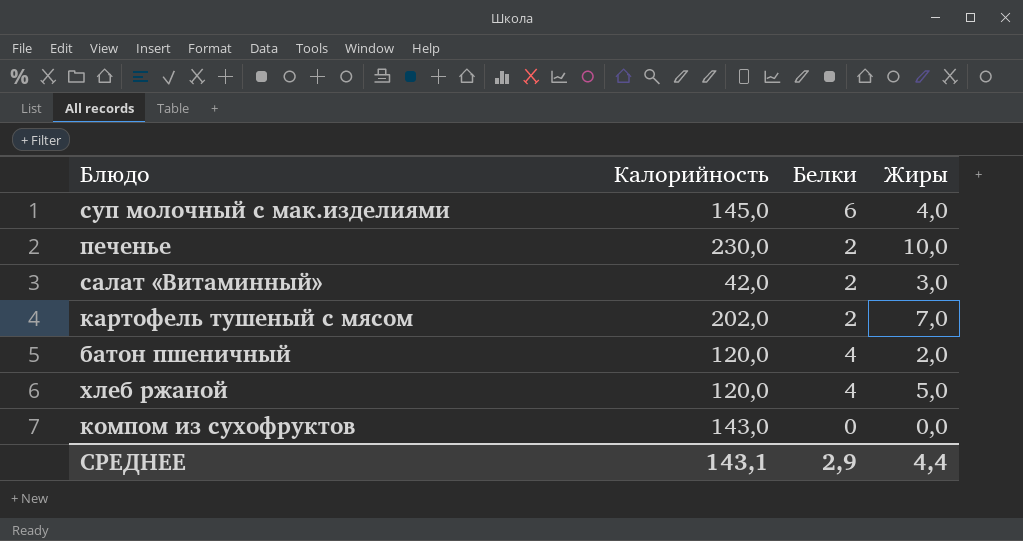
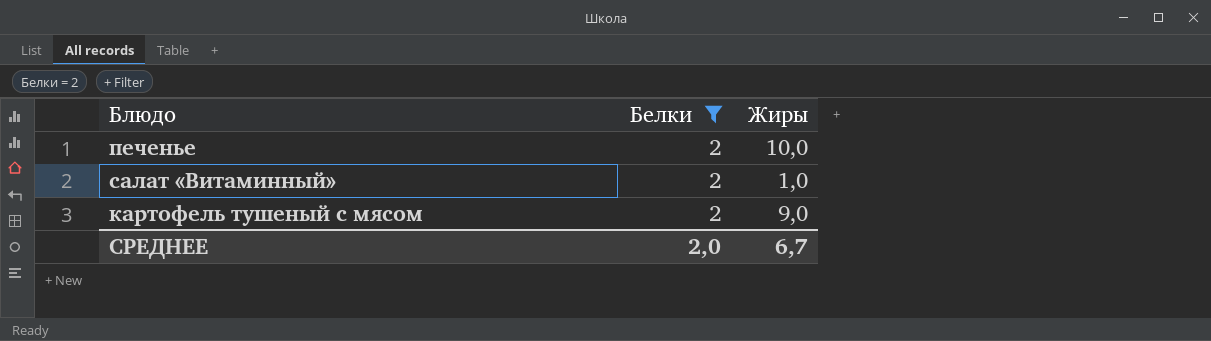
filter: none -> Белки = 2
column Калорийность | position: 2 -> none
салат «Витаминный» | Жиры: 3,0 -> 1,0
картофель тушеный с мясом | Жиры: 7,0 -> 9,0
СРЕДНЕЕ | Белки: 2,9 -> 2,0
СРЕДНЕЕ | Жиры: 4,4 -> 6,7

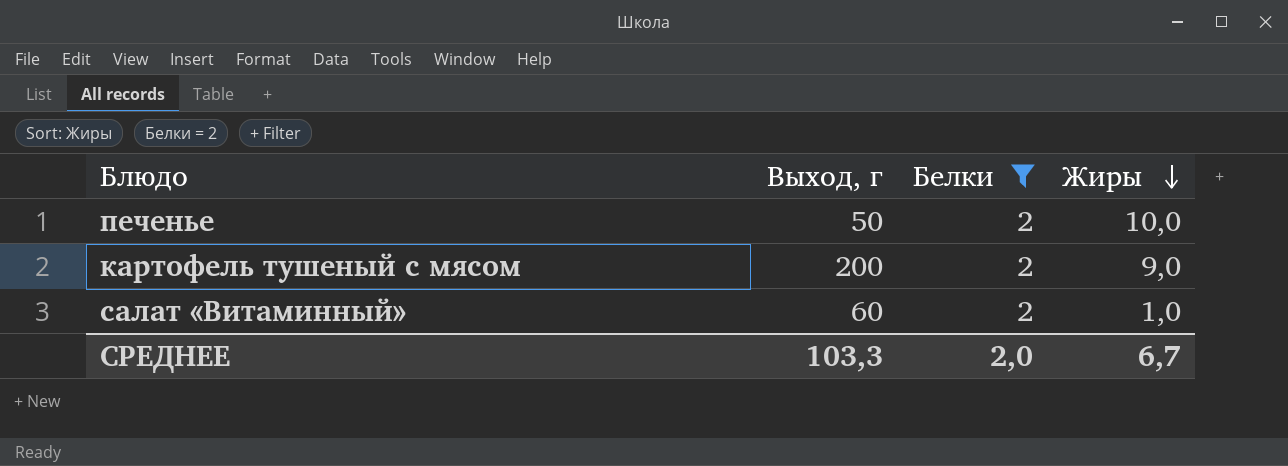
row order: none -> Жиры descending
column Выход, г | position: none -> 2

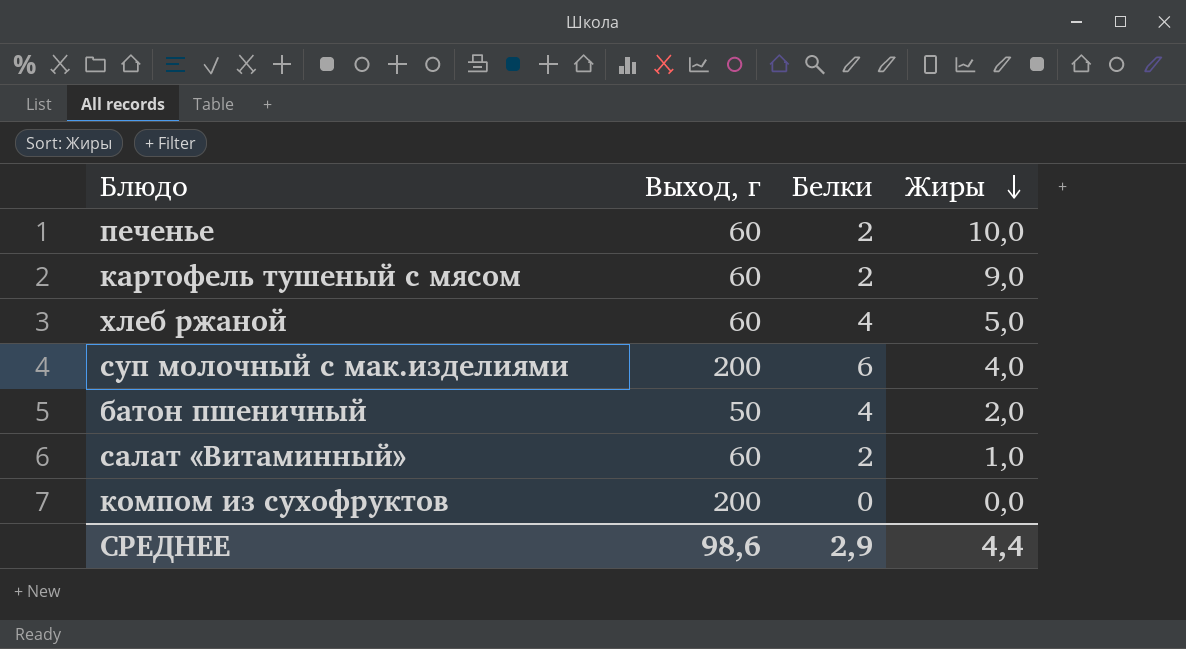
filter: Белки = 2 -> none
печенье | Выход, г: 50 -> 60
картофель тушеный с мясом | Выход, г: 200 -> 60
СРЕДНЕЕ | Выход, г: 103,3 -> 98,6
СРЕДНЕЕ | Белки: 2,0 -> 2,9
СРЕДНЕЕ | Жиры: 6,7 -> 4,4

